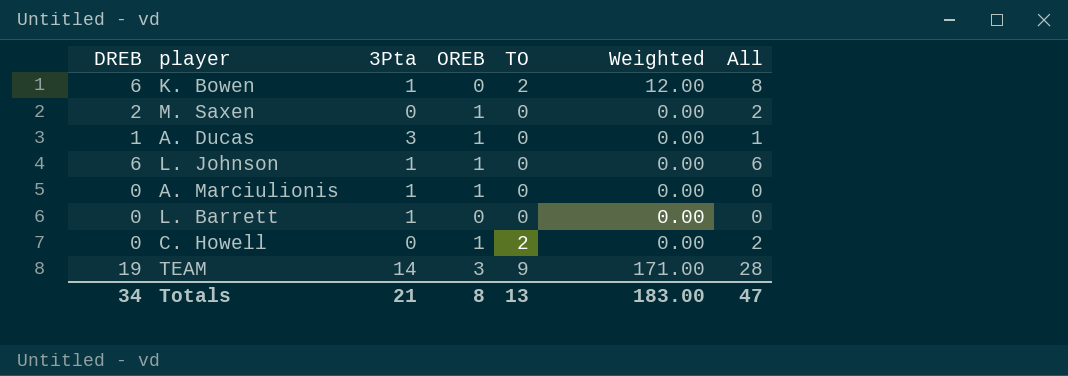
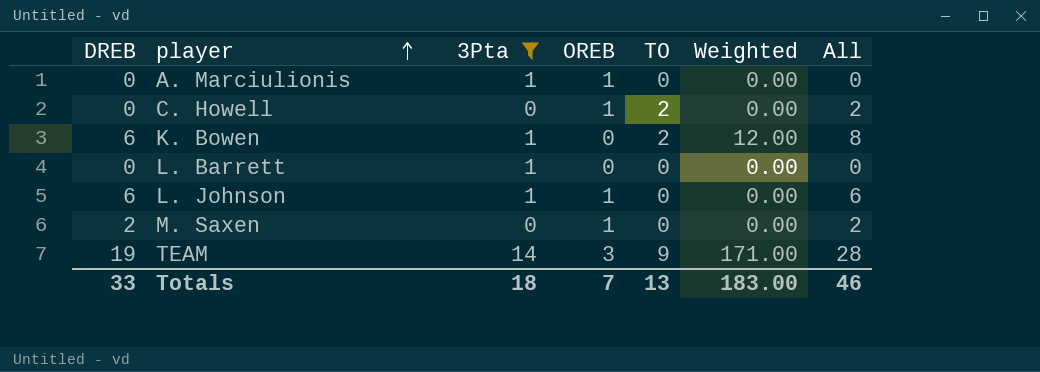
filter: none -> 3Pta != 3
row order: none -> player ascending
Totals | DREB: 34 -> 33
Totals | 3Pta: 21 -> 18
Totals | OREB: 8 -> 7
Totals | All: 47 -> 46

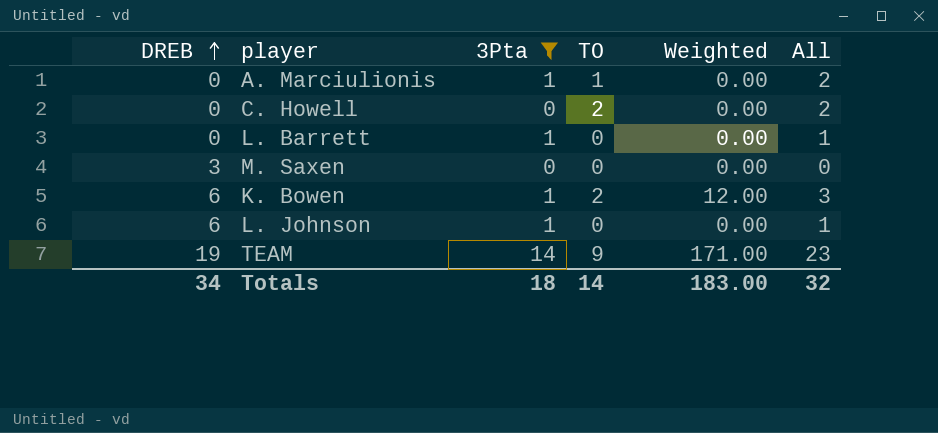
row order: player ascending -> DREB ascending
column OREB | position: 4 -> none
column All | formula: [DREB] + [TO] -> [3Pta] + [TO]
A. Marciulionis | TO: 0 -> 1
M. Saxen | DREB: 2 -> 3
Totals | DREB: 33 -> 34
Totals | TO: 13 -> 14
Totals | All: 46 -> 32

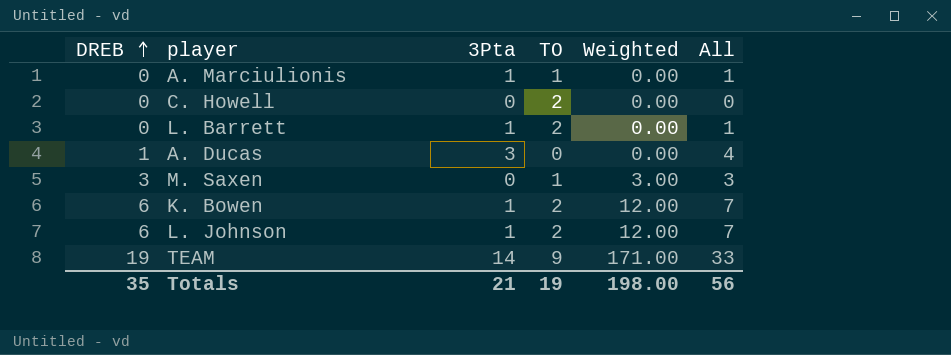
filter: 3Pta != 3 -> none
column All | formula: [3Pta] + [TO] -> [DREB] + [3Pta]
L. Barrett | TO: 0 -> 2
M. Saxen | TO: 0 -> 1
M. Saxen | Weighted: 0.00 -> 3.00
L. Johnson | TO: 0 -> 2
L. Johnson | Weighted: 0.00 -> 12.00
Totals | DREB: 34 -> 35
Totals | 3Pta: 18 -> 21
Totals | TO: 14 -> 19
Totals | Weighted: 183.00 -> 198.00
Totals | All: 32 -> 56

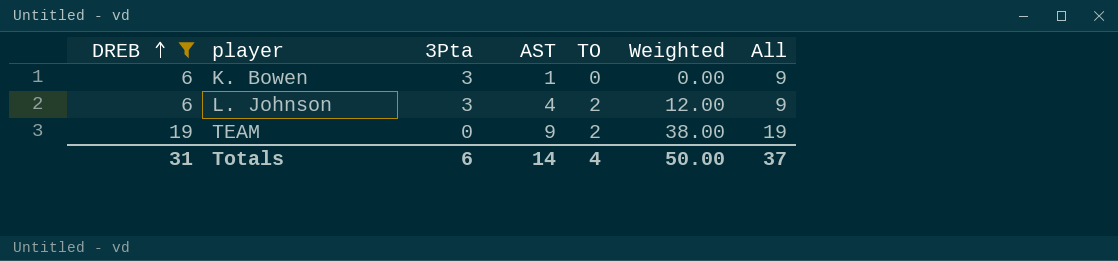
filter: none -> DREB >= 6
column AST | position: none -> 4
K. Bowen | 3Pta: 1 -> 3
K. Bowen | TO: 2 -> 0
K. Bowen | Weighted: 12.00 -> 0.00
K. Bowen | All: 7 -> 9
L. Johnson | 3Pta: 1 -> 3
L. Johnson | All: 7 -> 9
TEAM | 3Pta: 14 -> 0
TEAM | TO: 9 -> 2
TEAM | Weighted: 171.00 -> 38.00
TEAM | All: 33 -> 19
Totals | DREB: 35 -> 31
Totals | 3Pta: 21 -> 6
Totals | TO: 19 -> 4
Totals | Weighted: 198.00 -> 50.00
Totals | All: 56 -> 37

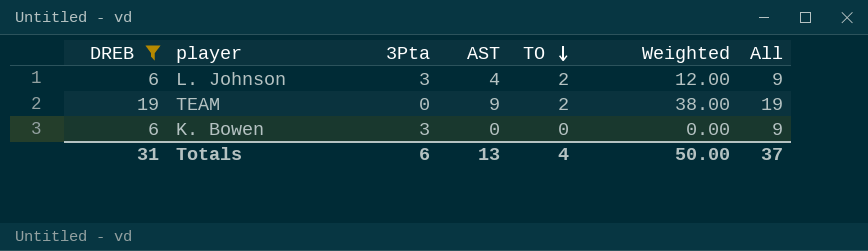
row order: DREB ascending -> TO descending
K. Bowen | AST: 1 -> 0
Totals | AST: 14 -> 13

